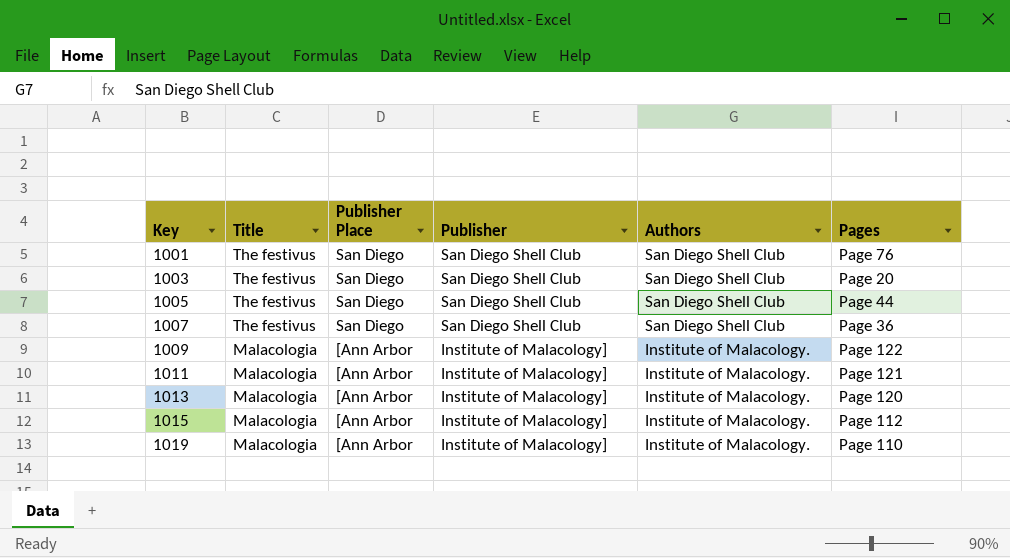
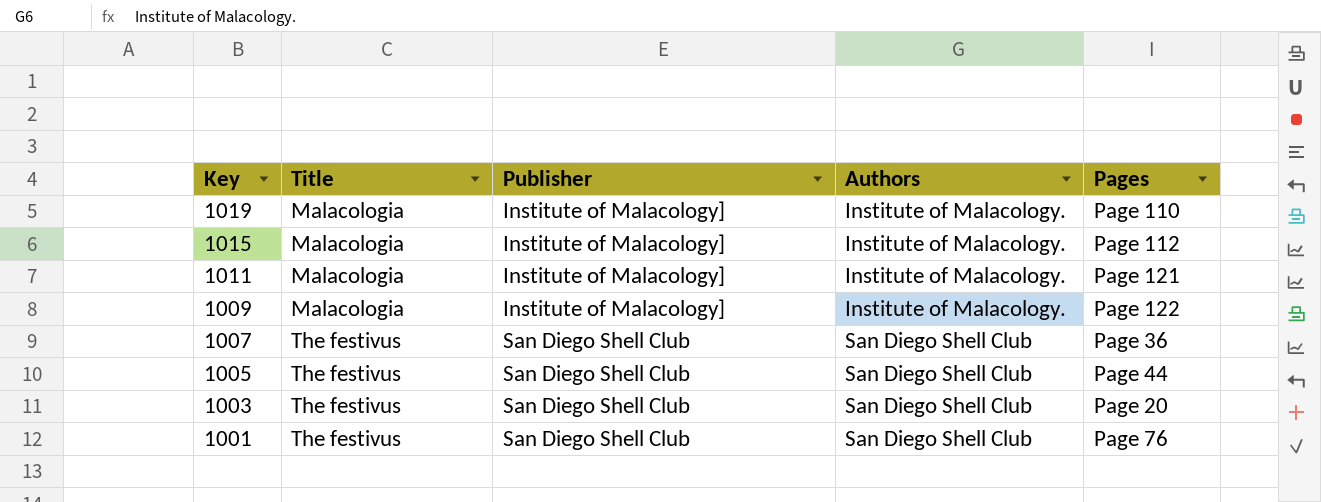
row order: Key ascending -> Key descending
column Publisher Place | position: 3 -> none
row 1013: Malacologia | [Ann Arbor | Institute of Malacology] | Institute of Malacology. | Page 120 -> none

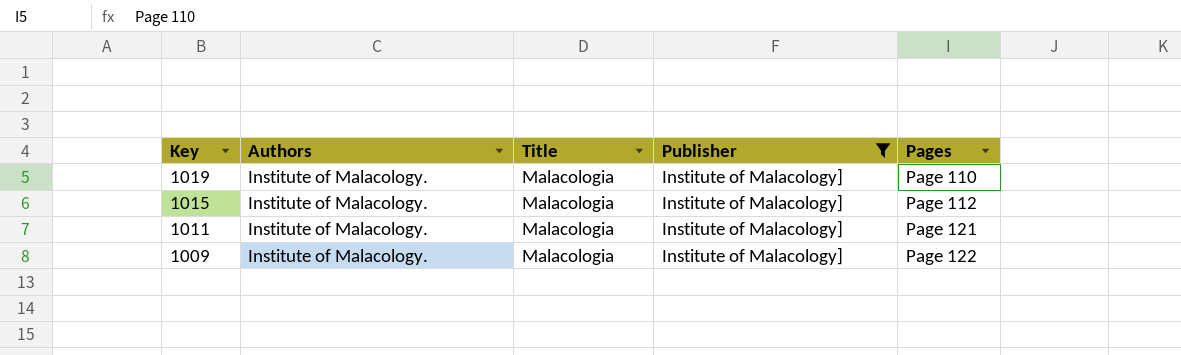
filter: none -> Publisher = Institute of Malacology]
column Authors | position: 4 -> 2

